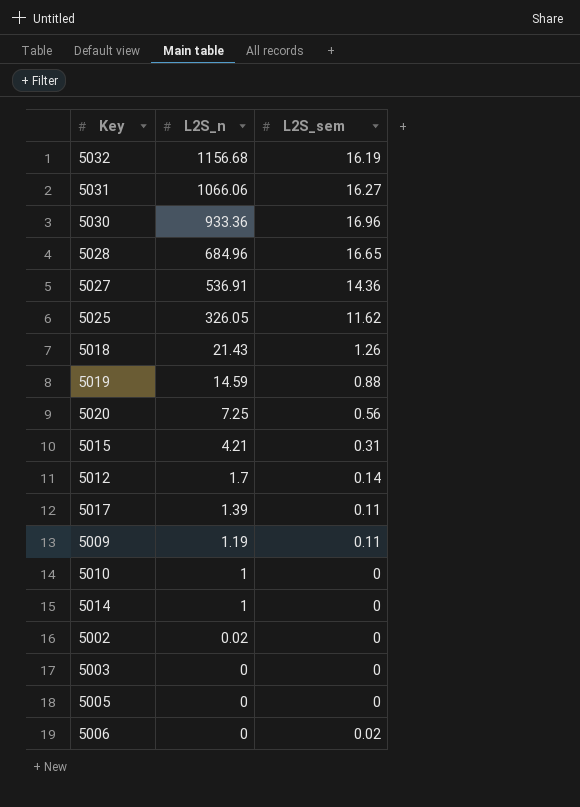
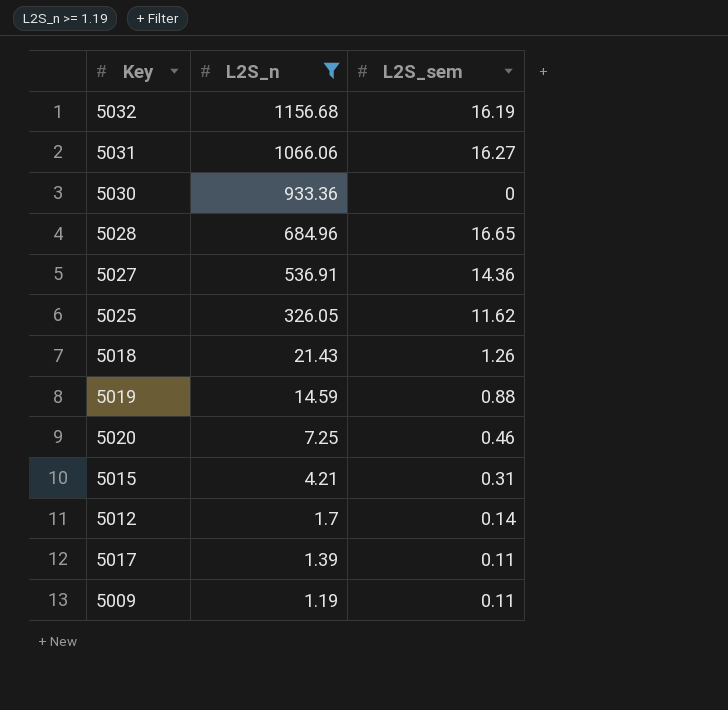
filter: none -> L2S_n >= 1.19
5030 | L2S_sem: 16.96 -> 0
5020 | L2S_sem: 0.56 -> 0.46

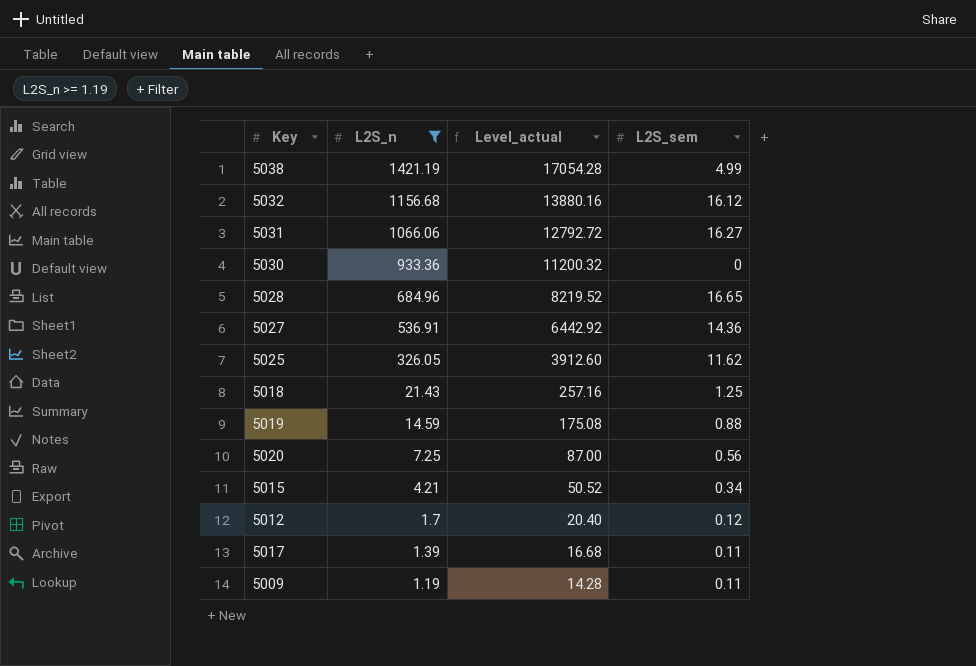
column Level_actual | formula: none -> [L2S_n] * 12
row 5038: none -> 1421.19 | 17054.28 | 4.99
5032 | L2S_sem: 16.19 -> 16.12
5018 | L2S_sem: 1.26 -> 1.25
5020 | L2S_sem: 0.46 -> 0.56
5015 | L2S_sem: 0.31 -> 0.34
5012 | L2S_sem: 0.14 -> 0.12

